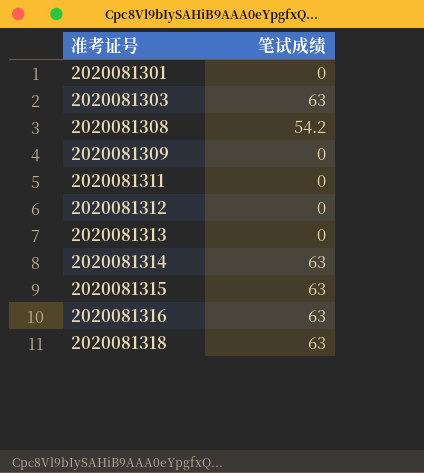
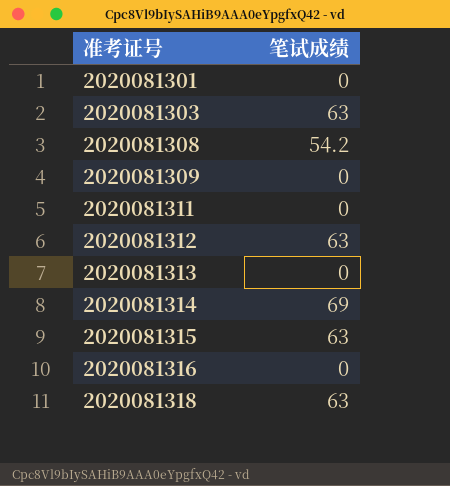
2020081312 | 笔试成绩: 0 -> 63
2020081314 | 笔试成绩: 63 -> 69
2020081316 | 笔试成绩: 63 -> 0

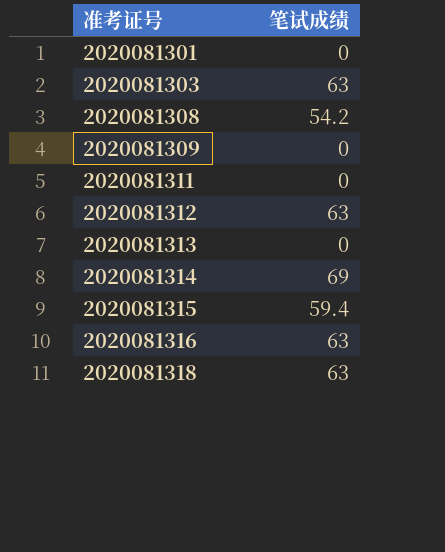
2020081315 | 笔试成绩: 63 -> 59.4
2020081316 | 笔试成绩: 0 -> 63

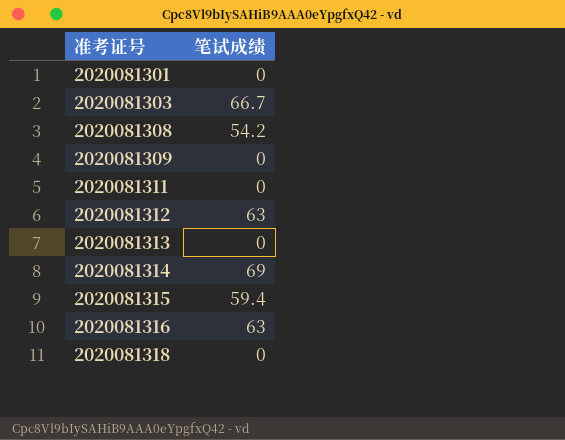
2020081303 | 笔试成绩: 63 -> 66.7
2020081318 | 笔试成绩: 63 -> 0

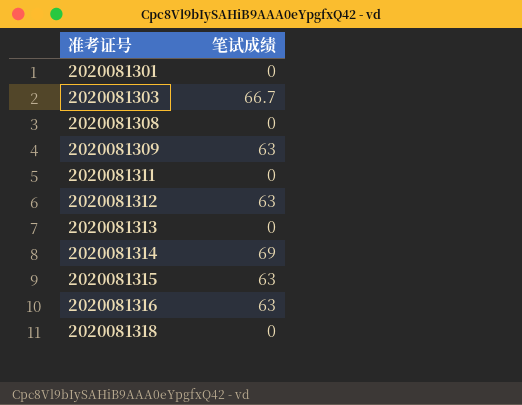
2020081308 | 笔试成绩: 54.2 -> 0
2020081309 | 笔试成绩: 0 -> 63
2020081315 | 笔试成绩: 59.4 -> 63

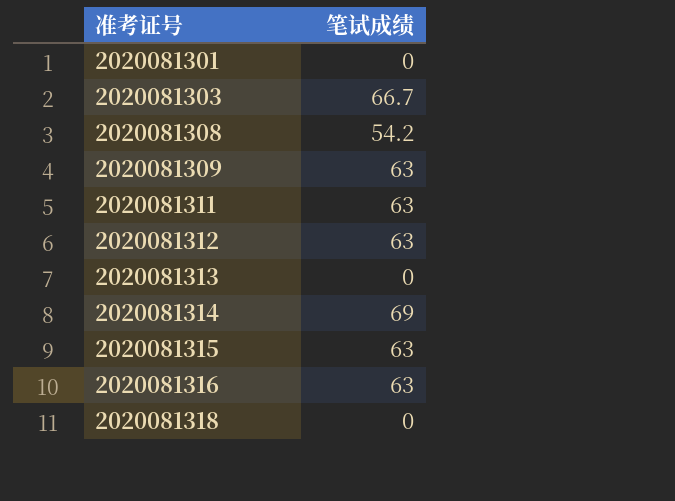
2020081308 | 笔试成绩: 0 -> 54.2
2020081311 | 笔试成绩: 0 -> 63

